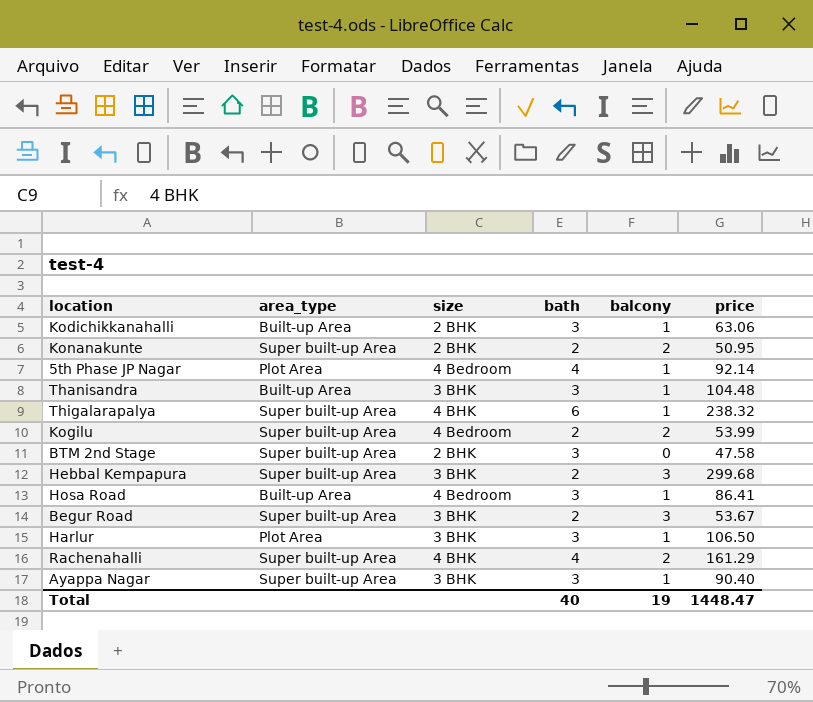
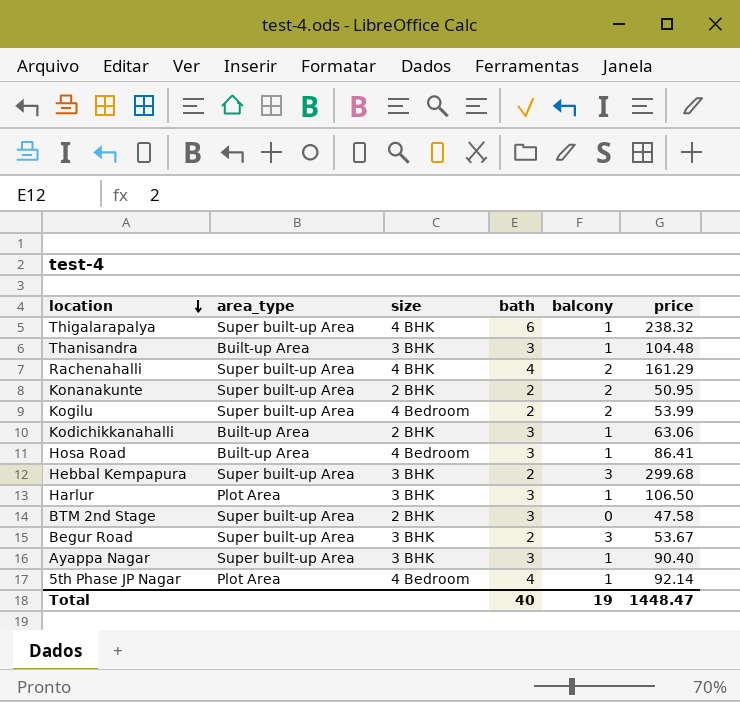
row order: none -> location descending

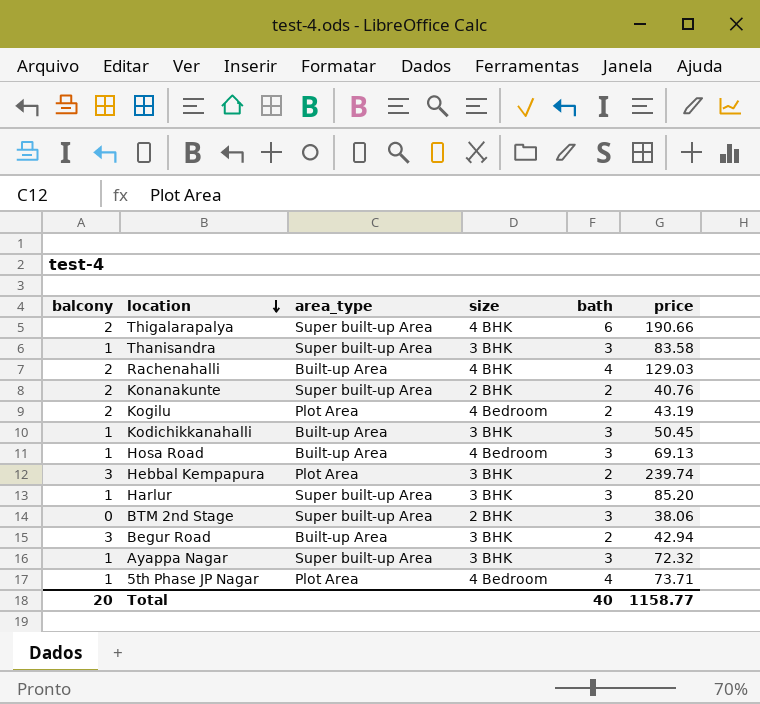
column balcony | position: 5 -> 1
Thigalarapalya | balcony: 1 -> 2
Thigalarapalya | price: 238.32 -> 190.66
Thanisandra | area_type: Built-up Area -> Super built-up Area
Thanisandra | price: 104.48 -> 83.58
Rachenahalli | area_type: Super built-up Area -> Built-up Area
Rachenahalli | price: 161.29 -> 129.03
Konanakunte | price: 50.95 -> 40.76
Kogilu | area_type: Super built-up Area -> Plot Area
Kogilu | price: 53.99 -> 43.19
Kodichikkanahalli | size: 2 BHK -> 3 BHK
Kodichikkanahalli | price: 63.06 -> 50.45
Hosa Road | price: 86.41 -> 69.13
Hebbal Kempapura | area_type: Super built-up Area -> Plot Area
Hebbal Kempapura | price: 299.68 -> 239.74
Harlur | area_type: Plot Area -> Super built-up Area
Harlur | price: 106.50 -> 85.20
BTM 2nd Stage | price: 47.58 -> 38.06
Begur Road | area_type: Super built-up Area -> Built-up Area
Begur Road | price: 53.67 -> 42.94
Ayappa Nagar | price: 90.40 -> 72.32
5th Phase JP Nagar | price: 92.14 -> 73.71
Total | balcony: 19 -> 20
Total | price: 1448.47 -> 1158.77

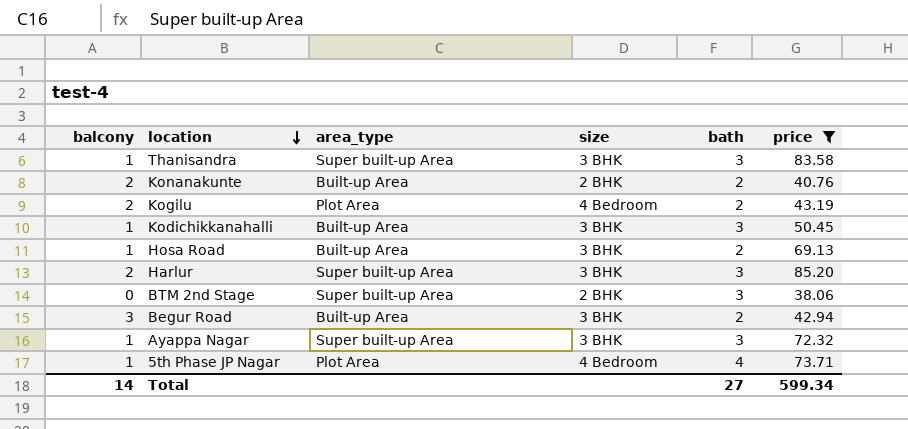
filter: none -> price <= 85.20
Konanakunte | area_type: Super built-up Area -> Built-up Area
Hosa Road | size: 4 Bedroom -> 3 BHK
Hosa Road | bath: 3 -> 2
Harlur | balcony: 1 -> 2
Total | balcony: 20 -> 14
Total | bath: 40 -> 27
Total | price: 1158.77 -> 599.34

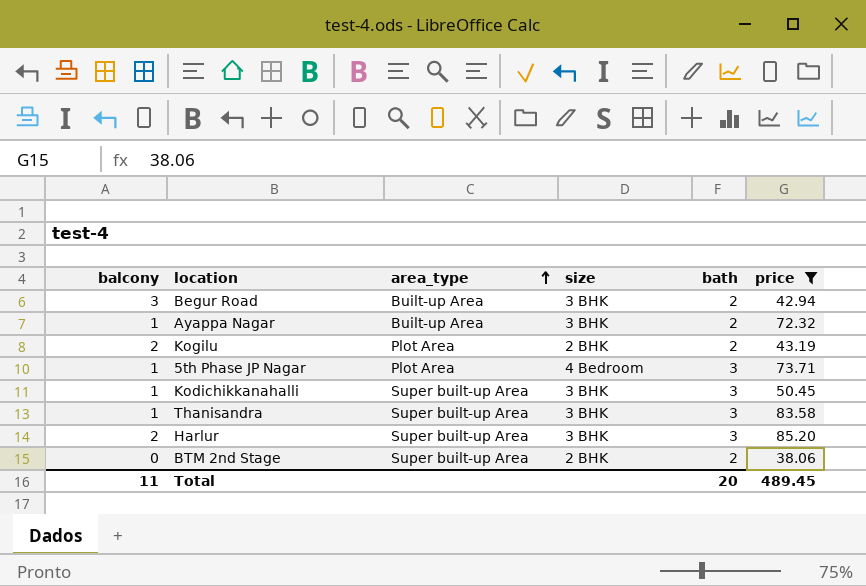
row order: location descending -> area_type ascending
row Konanakunte: 2 | Built-up Area | 2 BHK | 2 | 40.76 -> none
row Hosa Road: 1 | Built-up Area | 3 BHK | 2 | 69.13 -> none
Ayappa Nagar | area_type: Super built-up Area -> Built-up Area
Ayappa Nagar | bath: 3 -> 2
Kogilu | size: 4 Bedroom -> 2 BHK
5th Phase JP Nagar | bath: 4 -> 3
Kodichikkanahalli | area_type: Built-up Area -> Super built-up Area
BTM 2nd Stage | bath: 3 -> 2
Total | balcony: 14 -> 11
Total | bath: 27 -> 20
Total | price: 599.34 -> 489.45

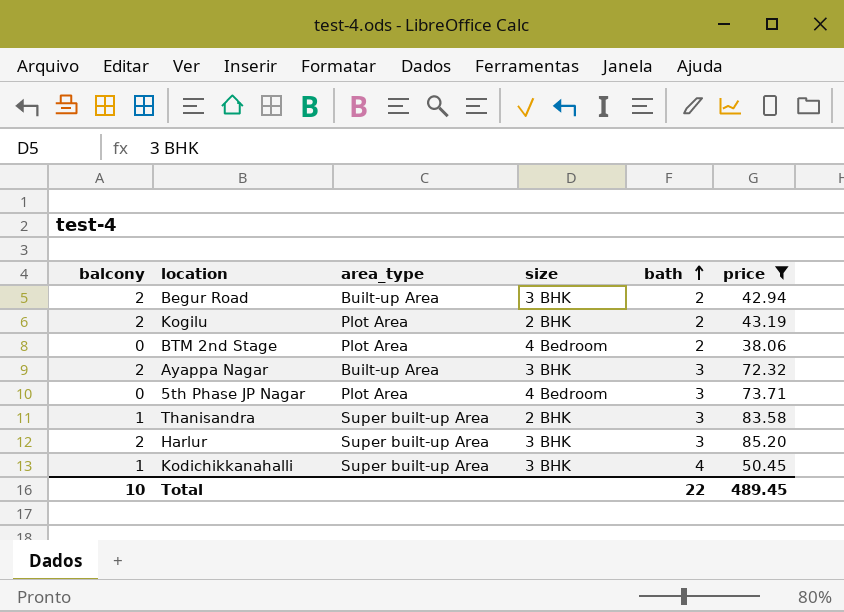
row order: area_type ascending -> bath ascending
Begur Road | balcony: 3 -> 2
BTM 2nd Stage | area_type: Super built-up Area -> Plot Area
BTM 2nd Stage | size: 2 BHK -> 4 Bedroom
Ayappa Nagar | balcony: 1 -> 2
Ayappa Nagar | bath: 2 -> 3
5th Phase JP Nagar | balcony: 1 -> 0
Thanisandra | size: 3 BHK -> 2 BHK
Kodichikkanahalli | bath: 3 -> 4
Total | balcony: 11 -> 10
Total | bath: 20 -> 22

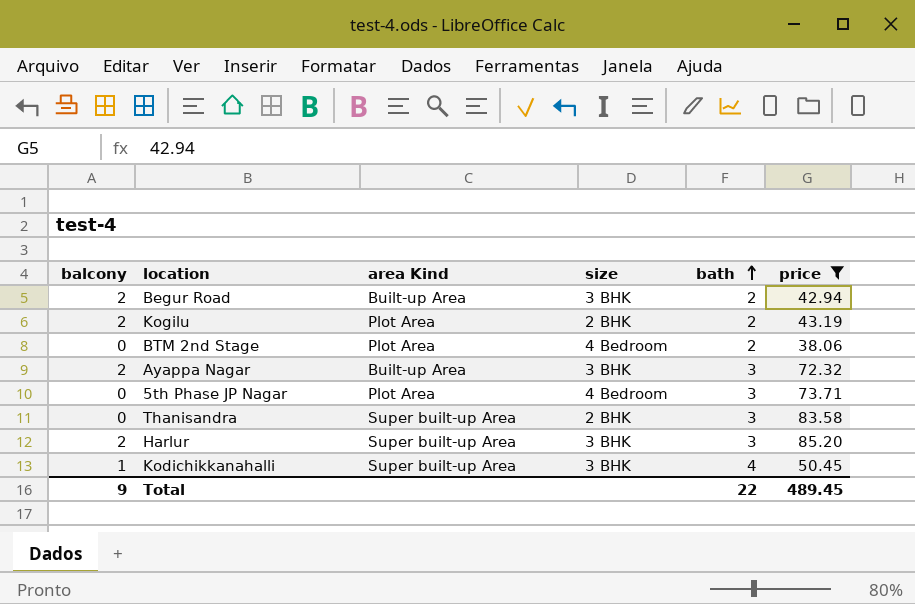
column name: area_type -> area Kind
Thanisandra | balcony: 1 -> 0
Total | balcony: 10 -> 9

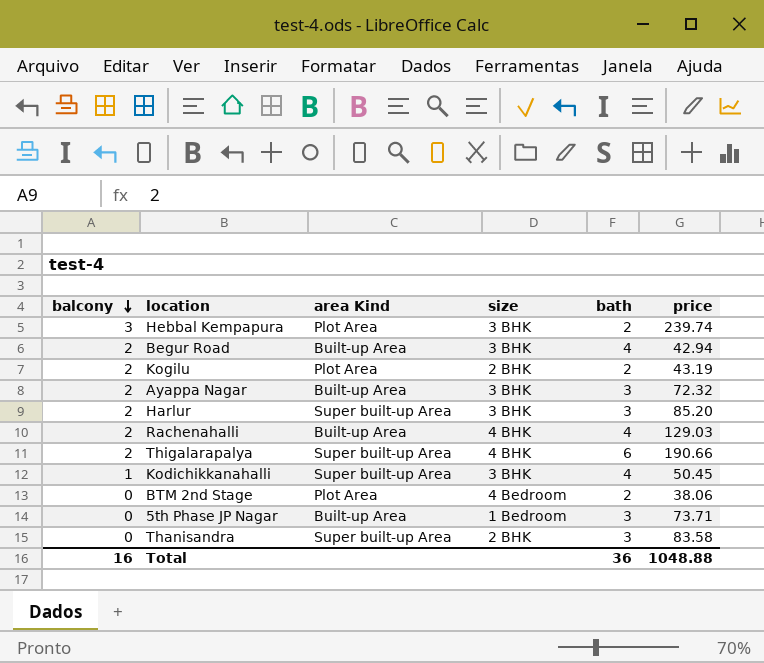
filter: price <= 85.20 -> none
row order: bath ascending -> balcony descending
Begur Road | bath: 2 -> 4
5th Phase JP Nagar | area Kind: Plot Area -> Built-up Area
5th Phase JP Nagar | size: 4 Bedroom -> 1 Bedroom
Total | balcony: 9 -> 16
Total | bath: 22 -> 36
Total | price: 489.45 -> 1048.88

